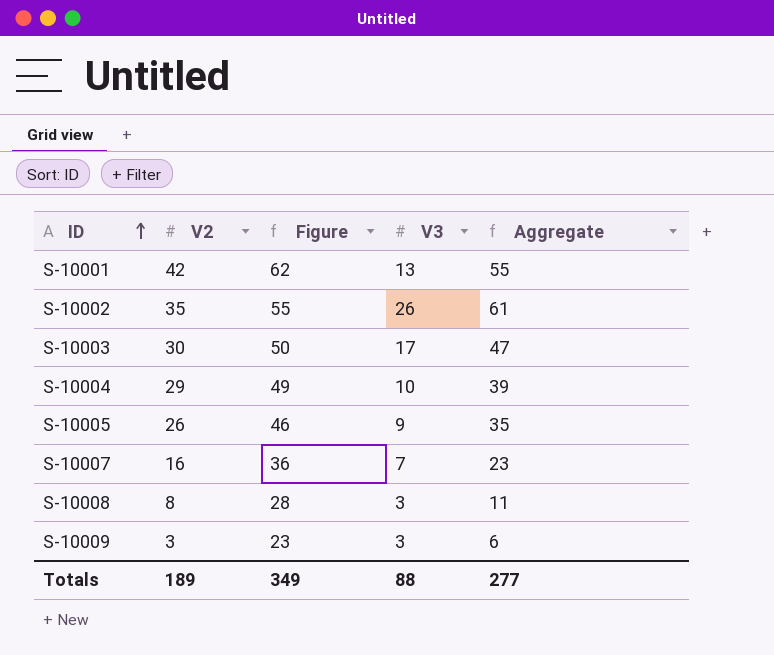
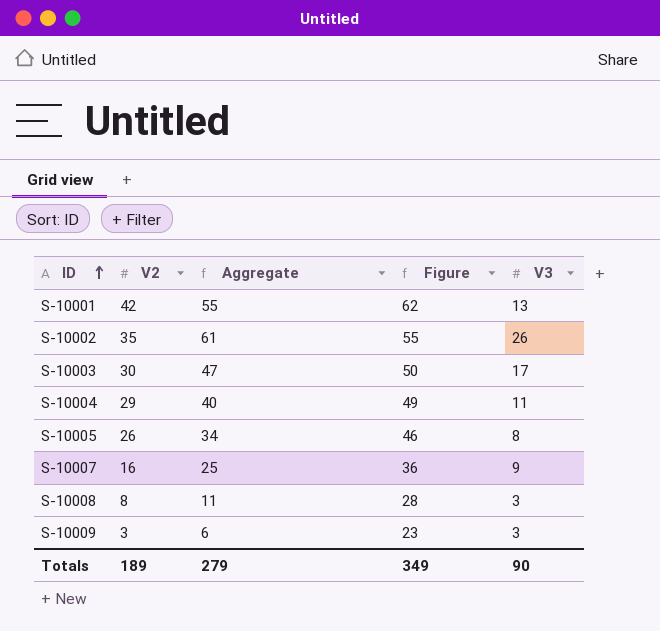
column Aggregate | position: 5 -> 3
S-10004 | Aggregate: 39 -> 40
S-10004 | V3: 10 -> 11
S-10005 | Aggregate: 35 -> 34
S-10005 | V3: 9 -> 8
S-10007 | Aggregate: 23 -> 25
S-10007 | V3: 7 -> 9
Totals | Aggregate: 277 -> 279
Totals | V3: 88 -> 90

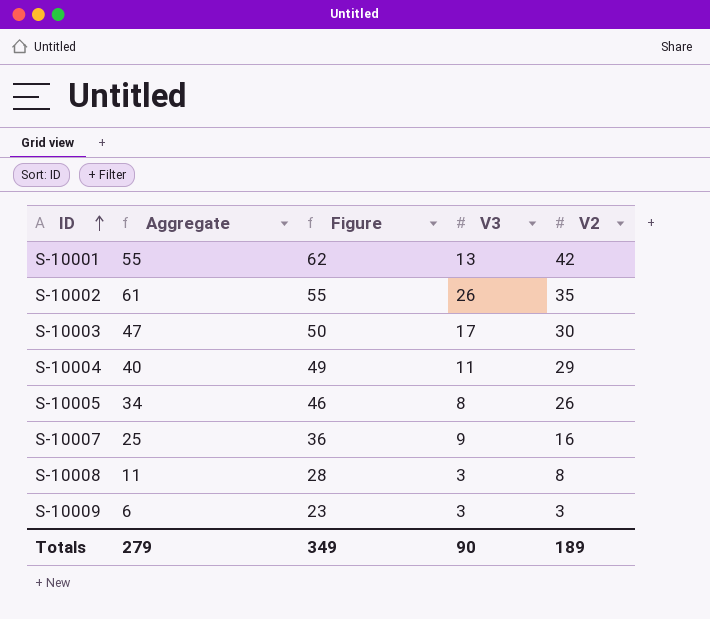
column V2 | position: 2 -> 5

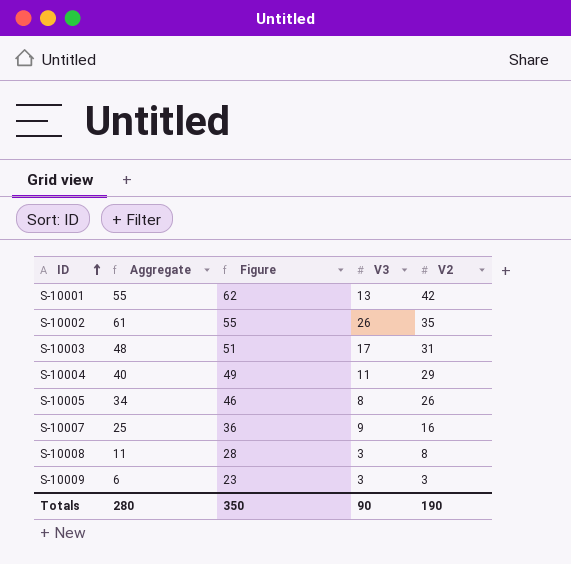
S-10003 | Aggregate: 47 -> 48
S-10003 | Figure: 50 -> 51
S-10003 | V2: 30 -> 31
Totals | Aggregate: 279 -> 280
Totals | Figure: 349 -> 350
Totals | V2: 189 -> 190

